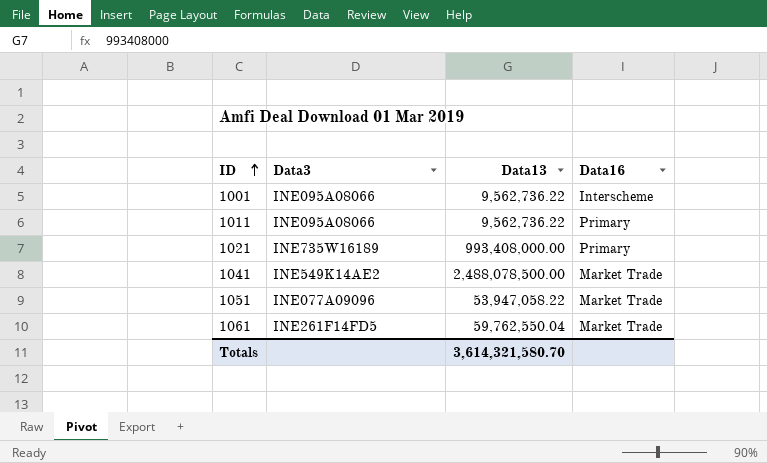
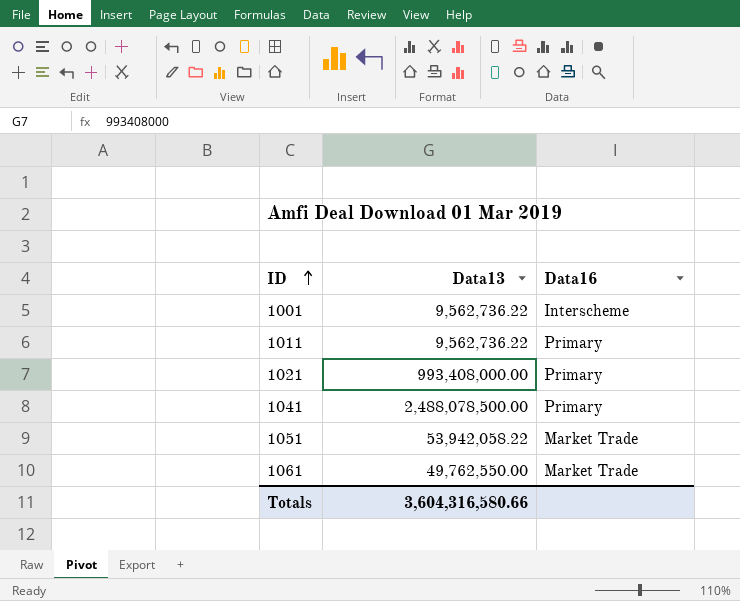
column Data3 | position: 2 -> none
1041 | Data16: Market Trade -> Primary
1051 | Data13: 53,947,058.22 -> 53,942,058.22
1061 | Data13: 59,762,550.04 -> 49,762,550.00
Totals | Data13: 3,614,321,580.70 -> 3,604,316,580.66

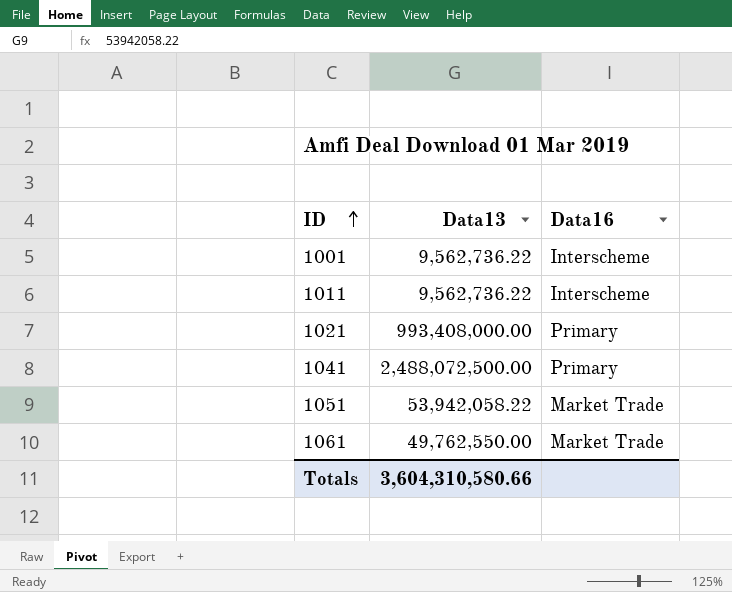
1011 | Data16: Primary -> Interscheme
1041 | Data13: 2,488,078,500.00 -> 2,488,072,500.00
Totals | Data13: 3,604,316,580.66 -> 3,604,310,580.66

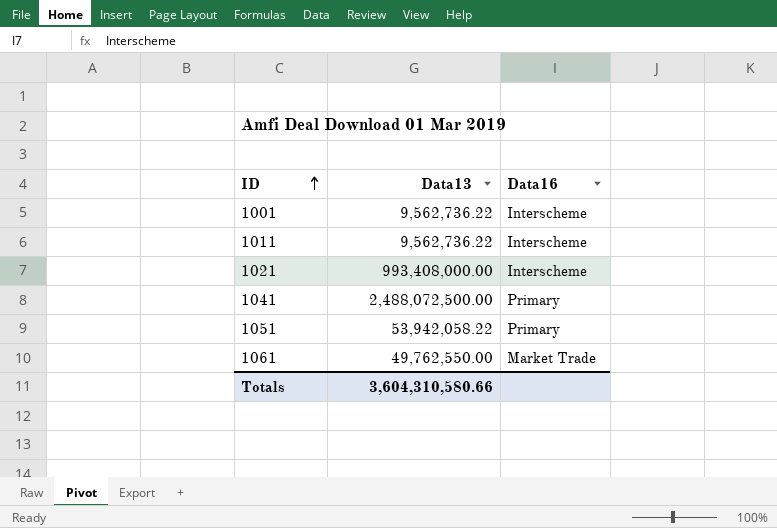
1021 | Data16: Primary -> Interscheme
1051 | Data16: Market Trade -> Primary

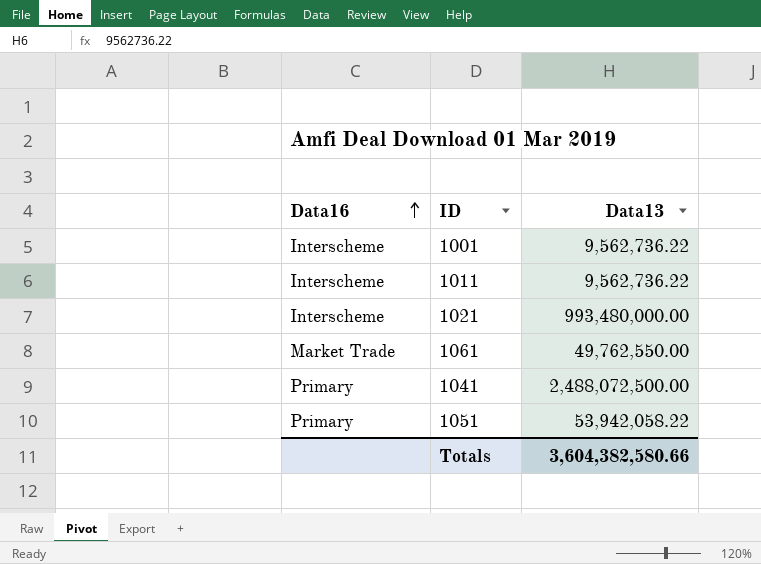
row order: ID ascending -> Data16 ascending
column Data16 | position: 3 -> 1
1021 | Data13: 993,408,000.00 -> 993,480,000.00
Totals | Data13: 3,604,310,580.66 -> 3,604,382,580.66

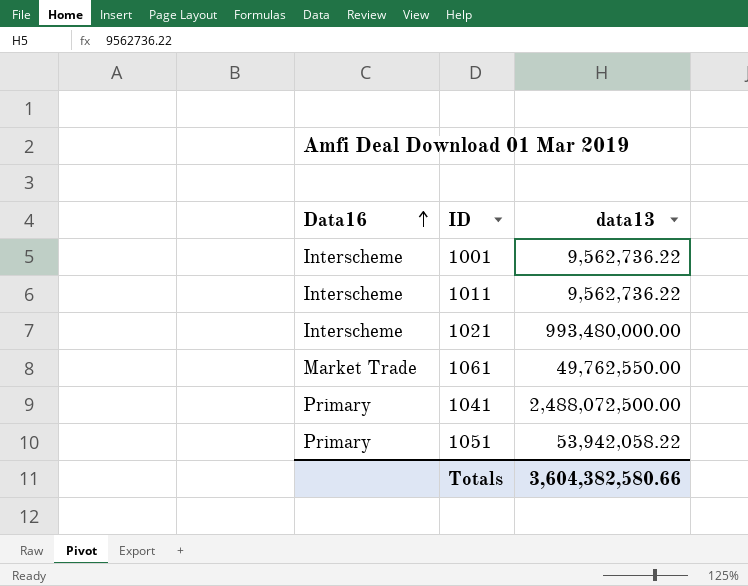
column name: Data13 -> data13

